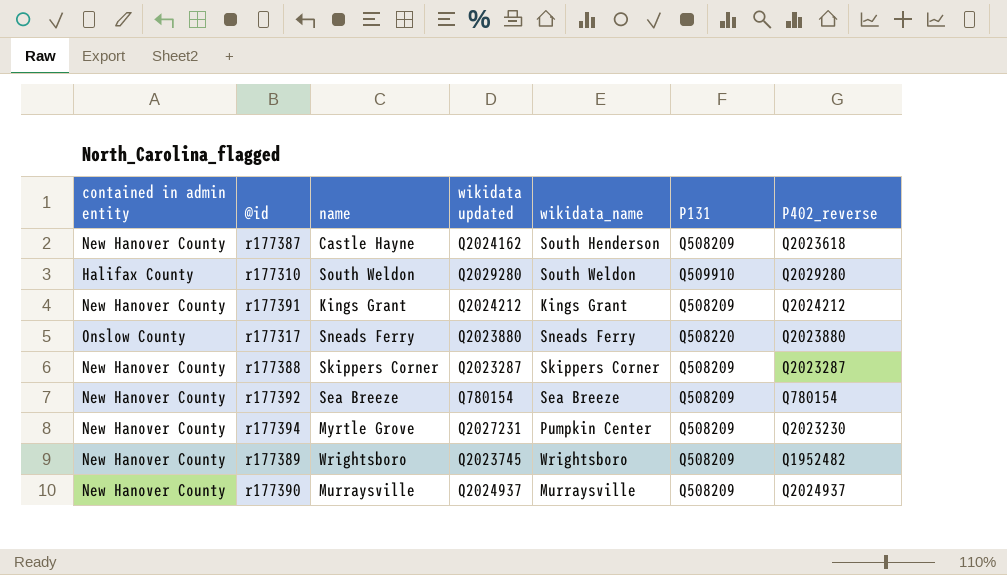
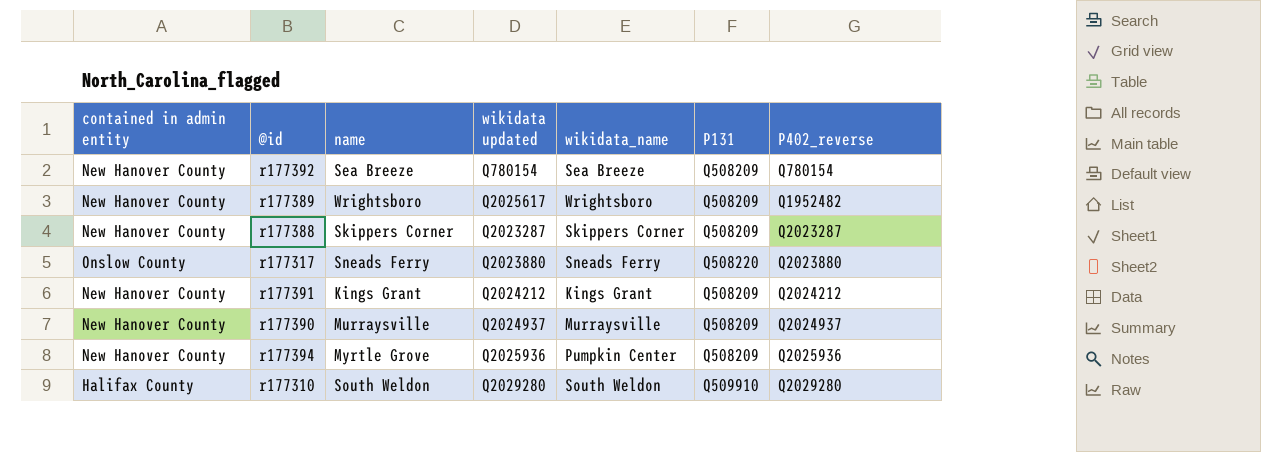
row order: none -> P402_reverse ascending
row r177387: New Hanover County | Castle Hayne | Q2024162 | South Henderson | Q508209 | Q2023618 -> none
r177389 | wikidata updated: Q2023745 -> Q2025617
r177394 | wikidata updated: Q2027231 -> Q2025936
r177394 | P402_reverse: Q2023230 -> Q2025936

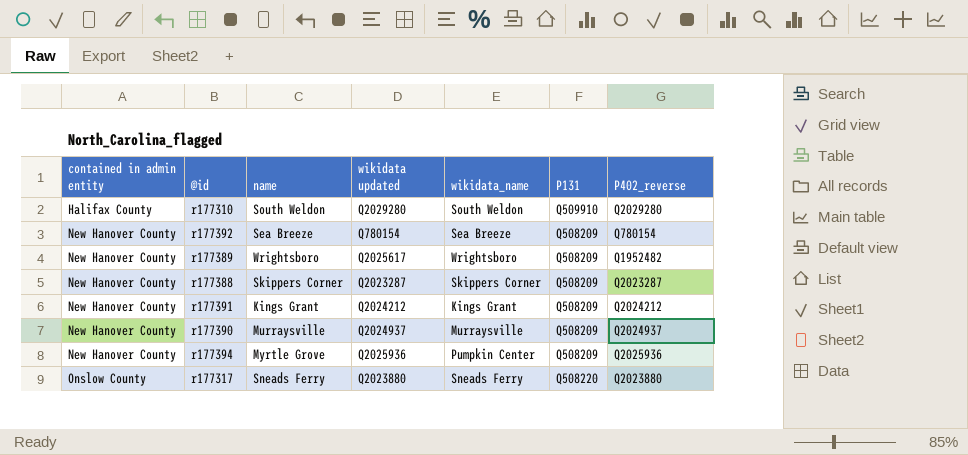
row order: P402_reverse ascending -> contained in admin entity ascending

